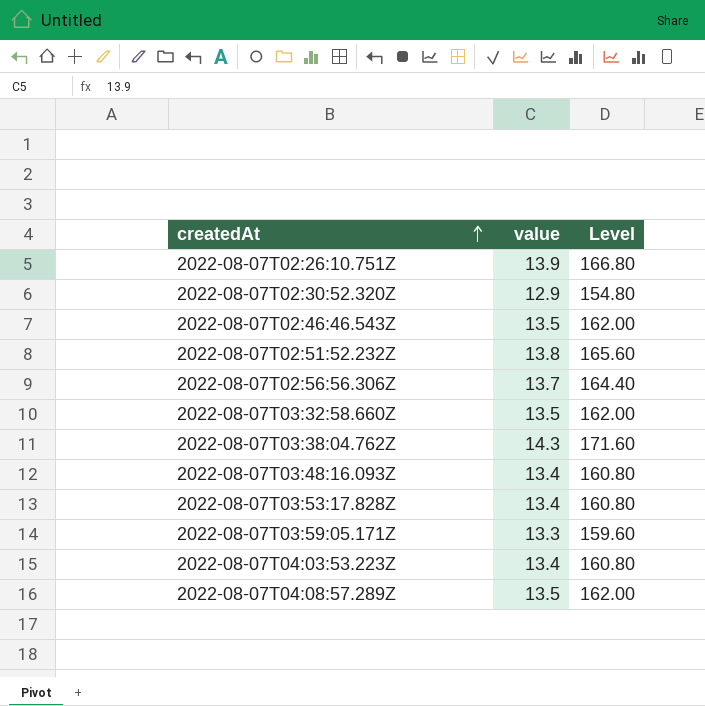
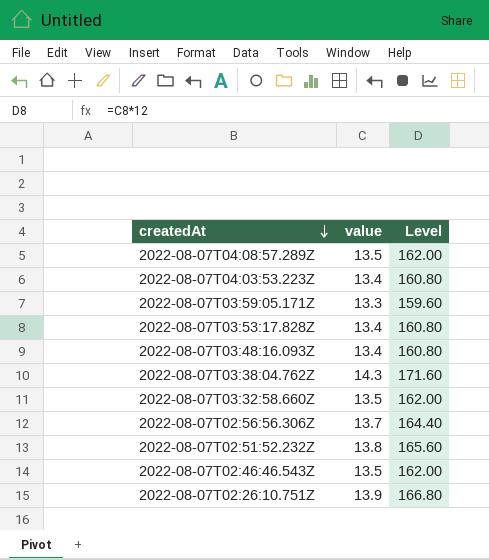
row order: createdAt ascending -> createdAt descending
row 2022-08-07T02:30:52.320Z: 12.9 | 154.80 -> none

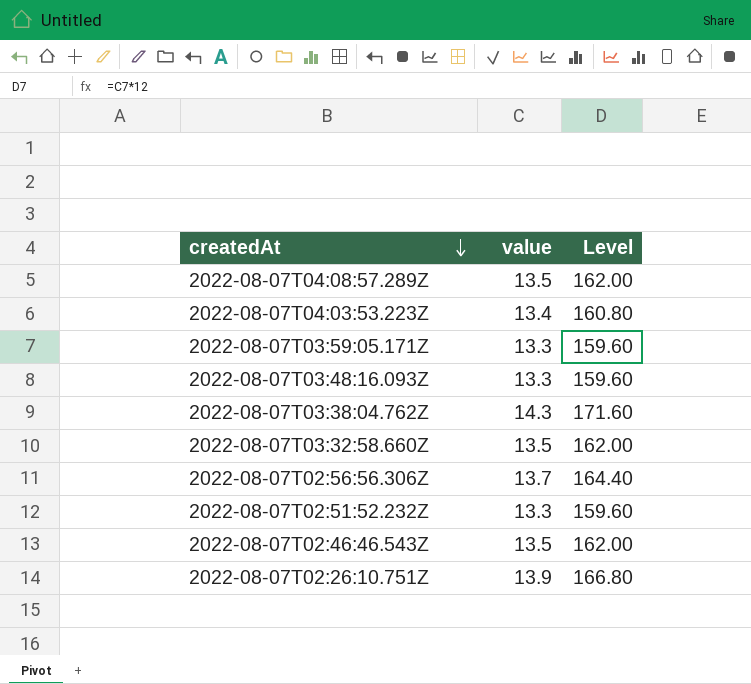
row 2022-08-07T03:53:17.828Z: 13.4 | 160.80 -> none
2022-08-07T03:48:16.093Z | value: 13.4 -> 13.3
2022-08-07T03:48:16.093Z | Level: 160.80 -> 159.60
2022-08-07T02:51:52.232Z | value: 13.8 -> 13.3
2022-08-07T02:51:52.232Z | Level: 165.60 -> 159.60

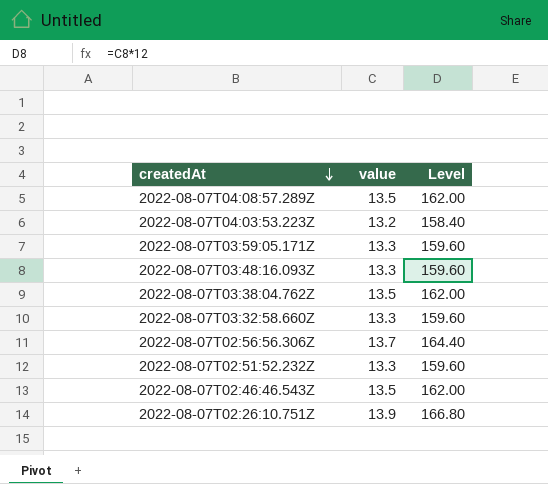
2022-08-07T04:03:53.223Z | value: 13.4 -> 13.2
2022-08-07T04:03:53.223Z | Level: 160.80 -> 158.40
2022-08-07T03:38:04.762Z | value: 14.3 -> 13.5
2022-08-07T03:38:04.762Z | Level: 171.60 -> 162.00
2022-08-07T03:32:58.660Z | value: 13.5 -> 13.3
2022-08-07T03:32:58.660Z | Level: 162.00 -> 159.60

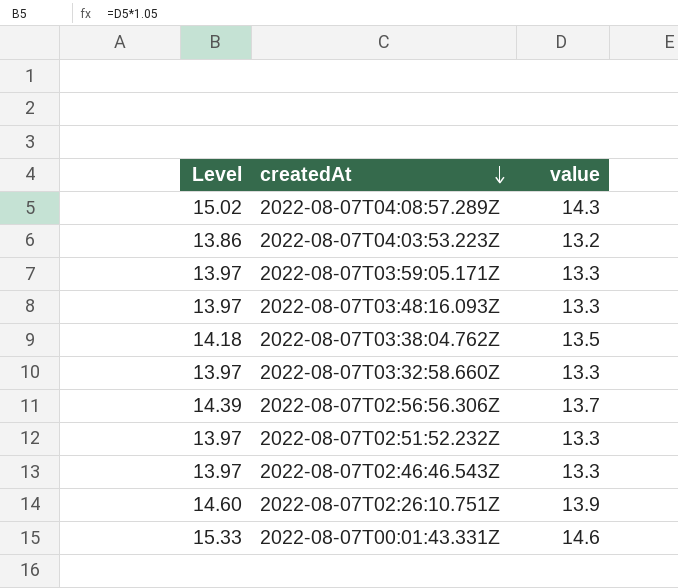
column Level | formula: [value] * 12 -> [value] * 1.05
column Level | position: 3 -> 1
2022-08-07T04:08:57.289Z | value: 13.5 -> 14.3
2022-08-07T02:46:46.543Z | value: 13.5 -> 13.3
row 2022-08-07T00:01:43.331Z: none -> 15.33 | 14.6

